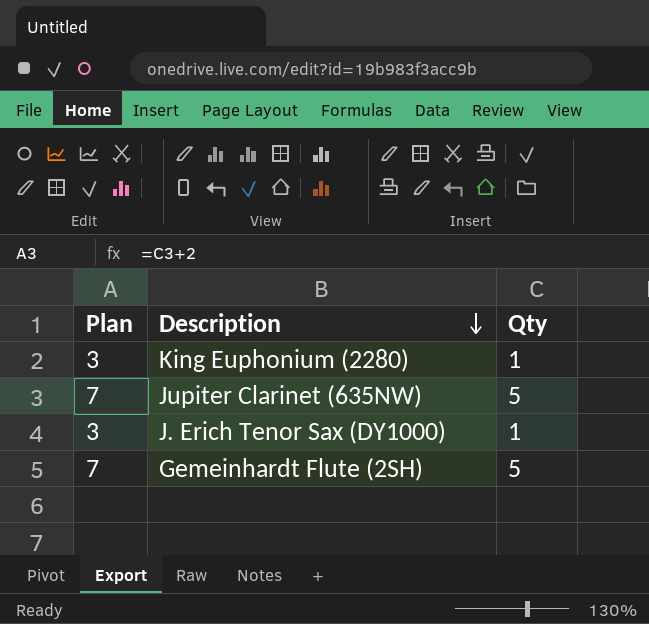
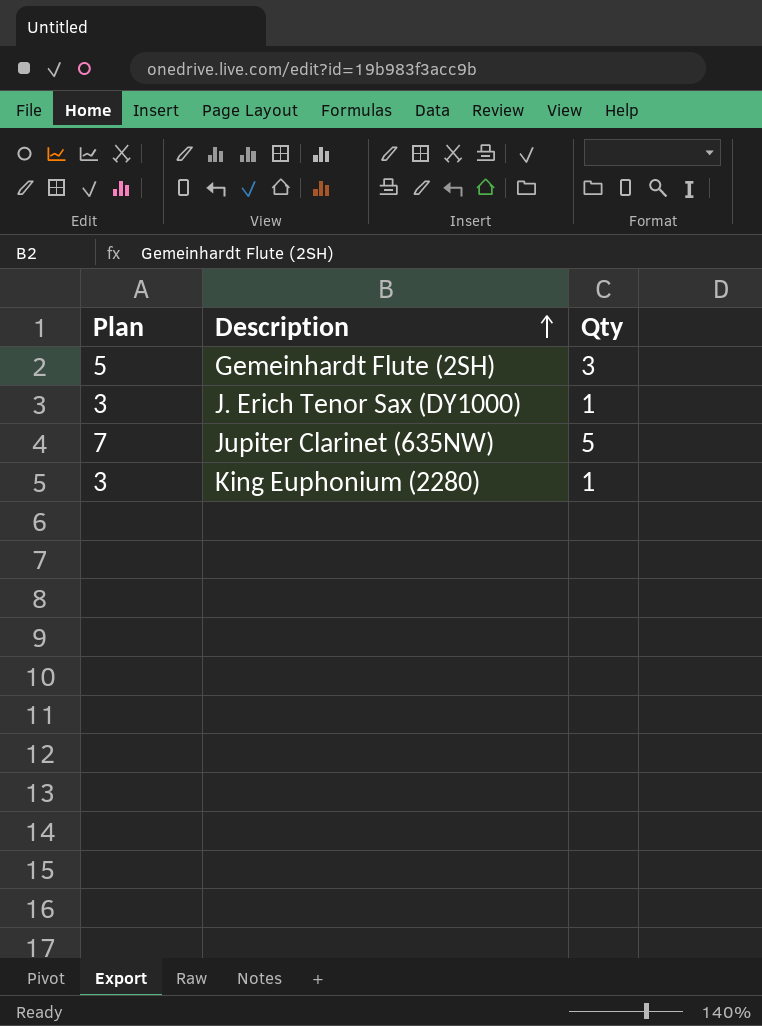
row order: Description descending -> Description ascending
Gemeinhardt Flute (2SH) | Plan: 7 -> 5
Gemeinhardt Flute (2SH) | Qty: 5 -> 3

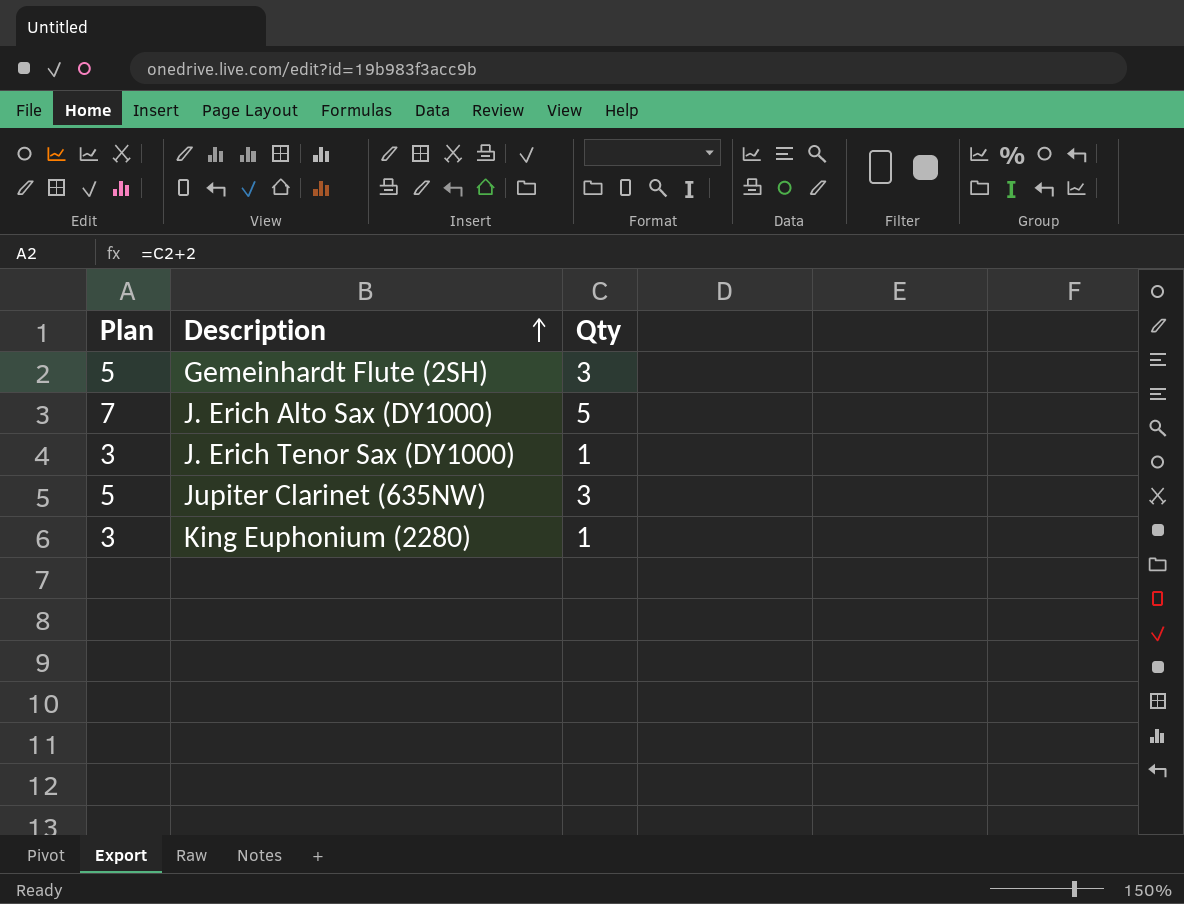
row J. Erich Alto Sax (DY1000): none -> 7 | 5
Jupiter Clarinet (635NW) | Plan: 7 -> 5
Jupiter Clarinet (635NW) | Qty: 5 -> 3

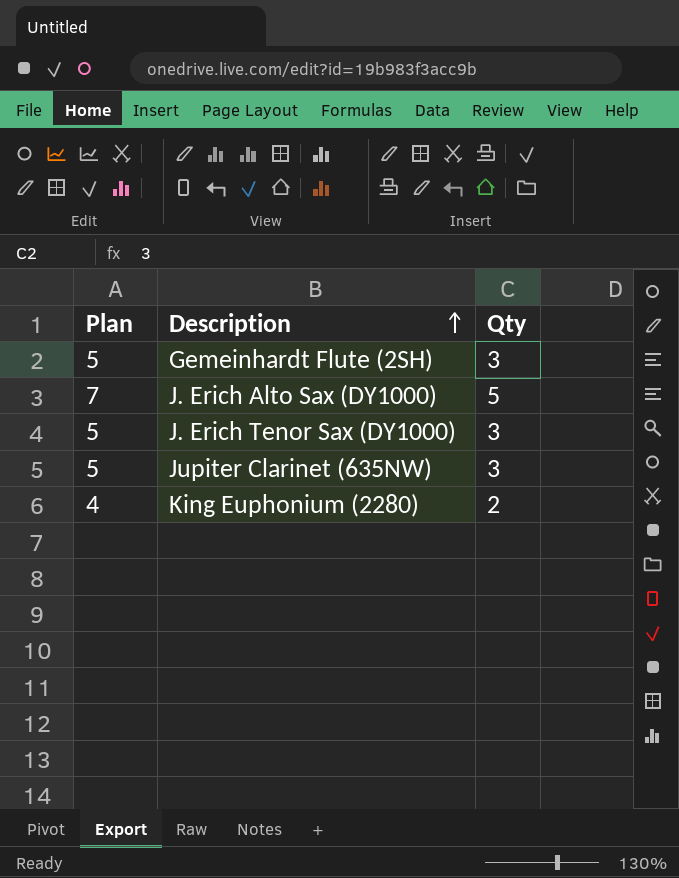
J. Erich Tenor Sax (DY1000) | Plan: 3 -> 5
J. Erich Tenor Sax (DY1000) | Qty: 1 -> 3
King Euphonium (2280) | Plan: 3 -> 4
King Euphonium (2280) | Qty: 1 -> 2

